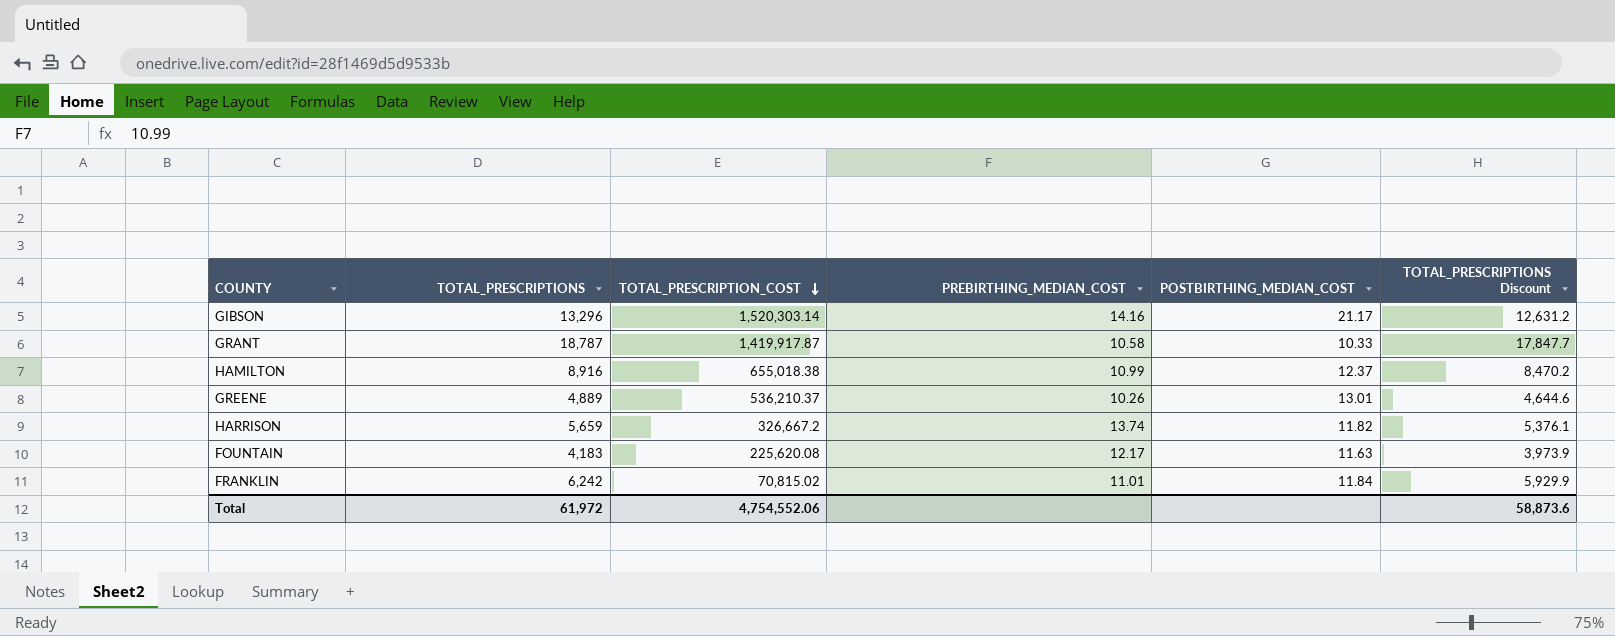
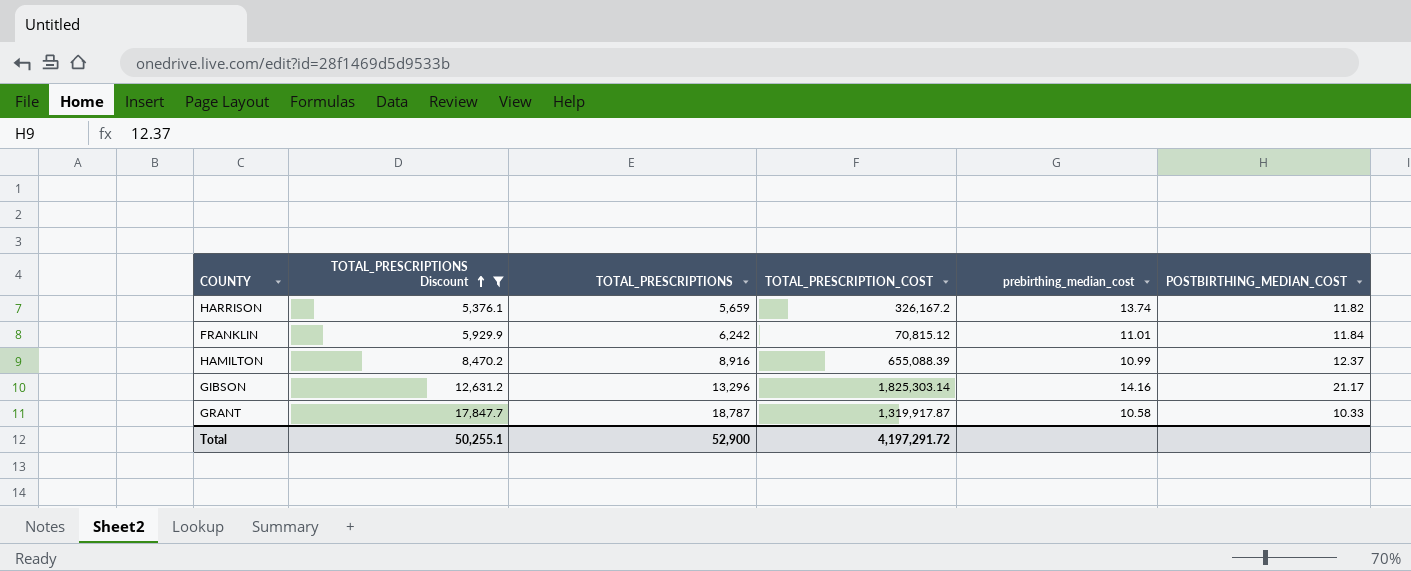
filter: none -> TOTAL_PRESCRIPTIONS Discount >= 5,376.1
row order: TOTAL_PRESCRIPTION_COST descending -> TOTAL_PRESCRIPTIONS Discount ascending
column TOTAL_PRESCRIPTIONS Discount | position: 6 -> 2
column name: PREBIRTHING_MEDIAN_COST -> prebirthing_median_cost
HARRISON | TOTAL_PRESCRIPTION_COST: 326,667.2 -> 326,167.2
FRANKLIN | TOTAL_PRESCRIPTION_COST: 70,815.02 -> 70,815.12
HAMILTON | TOTAL_PRESCRIPTION_COST: 655,018.38 -> 655,088.39
GIBSON | TOTAL_PRESCRIPTION_COST: 1,520,303.14 -> 1,825,303.14
GRANT | TOTAL_PRESCRIPTION_COST: 1,419,917.87 -> 1,319,917.87
Total | TOTAL_PRESCRIPTIONS Discount: 58,873.6 -> 50,255.1
Total | TOTAL_PRESCRIPTIONS: 61,972 -> 52,900
Total | TOTAL_PRESCRIPTION_COST: 4,754,552.06 -> 4,197,291.72

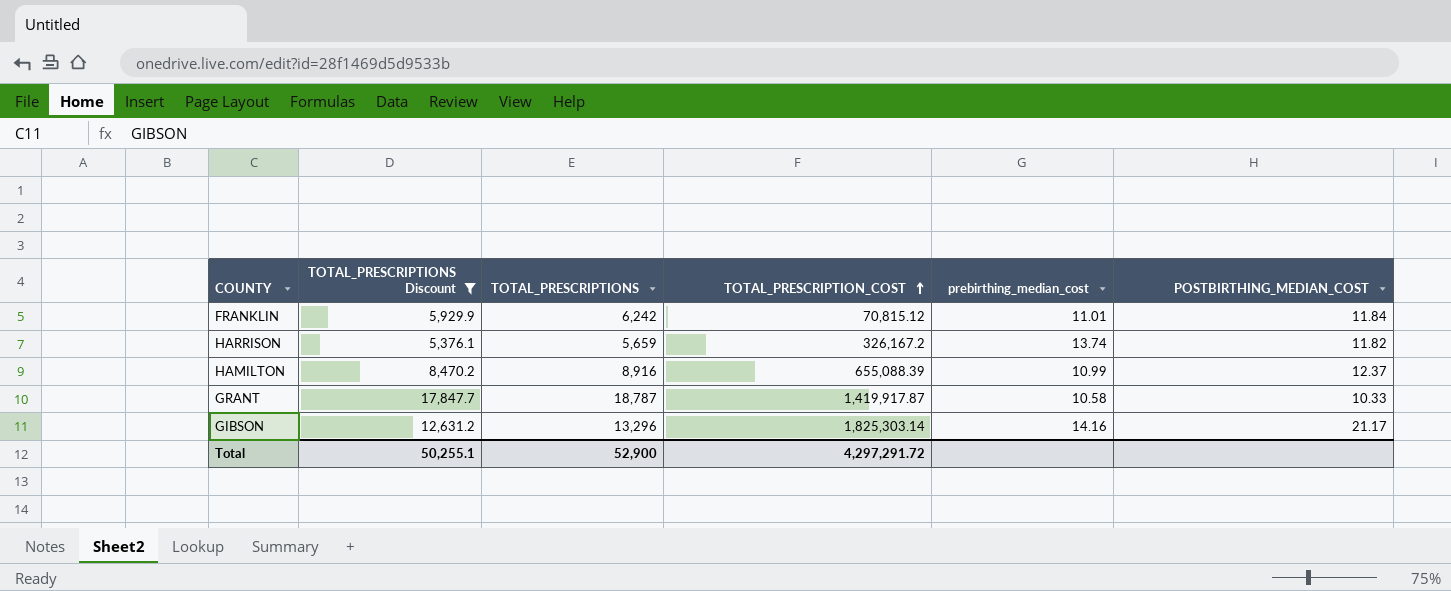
row order: TOTAL_PRESCRIPTIONS Discount ascending -> TOTAL_PRESCRIPTION_COST ascending
GRANT | TOTAL_PRESCRIPTION_COST: 1,319,917.87 -> 1,419,917.87
Total | TOTAL_PRESCRIPTION_COST: 4,197,291.72 -> 4,297,291.72

